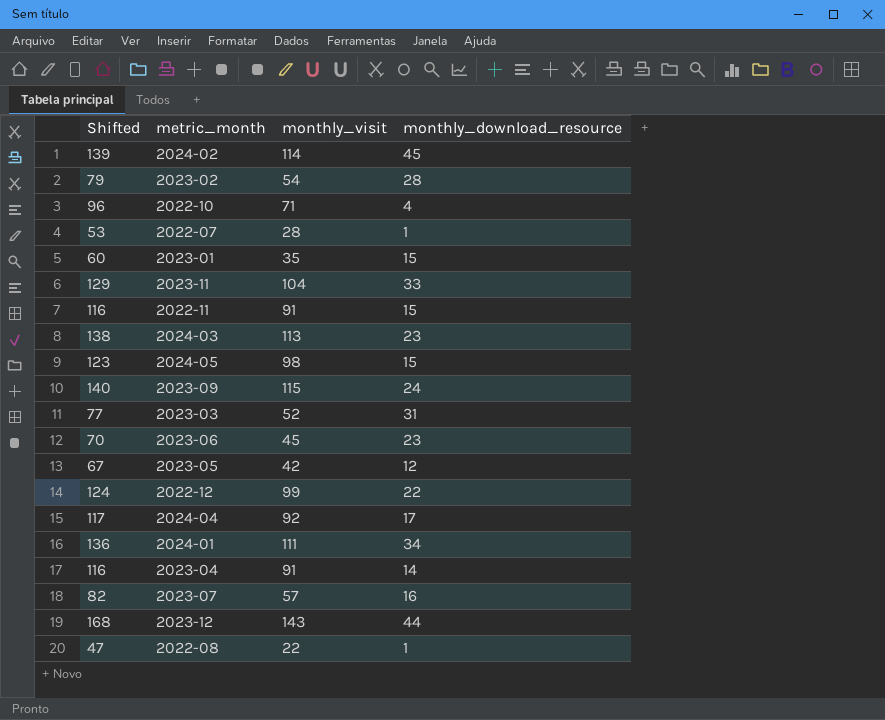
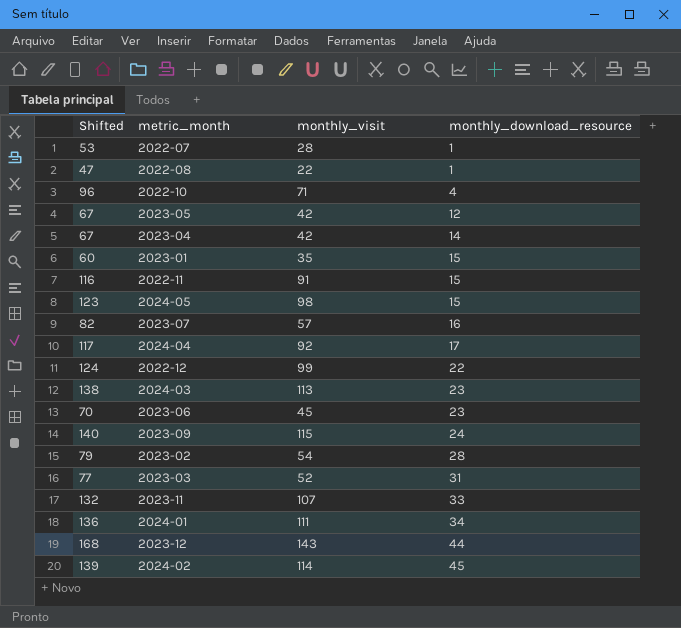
row order: none -> monthly_download_resource ascending
2023-04 | Shifted: 116 -> 67
2023-04 | monthly_visit: 91 -> 42
2023-11 | Shifted: 129 -> 132
2023-11 | monthly_visit: 104 -> 107

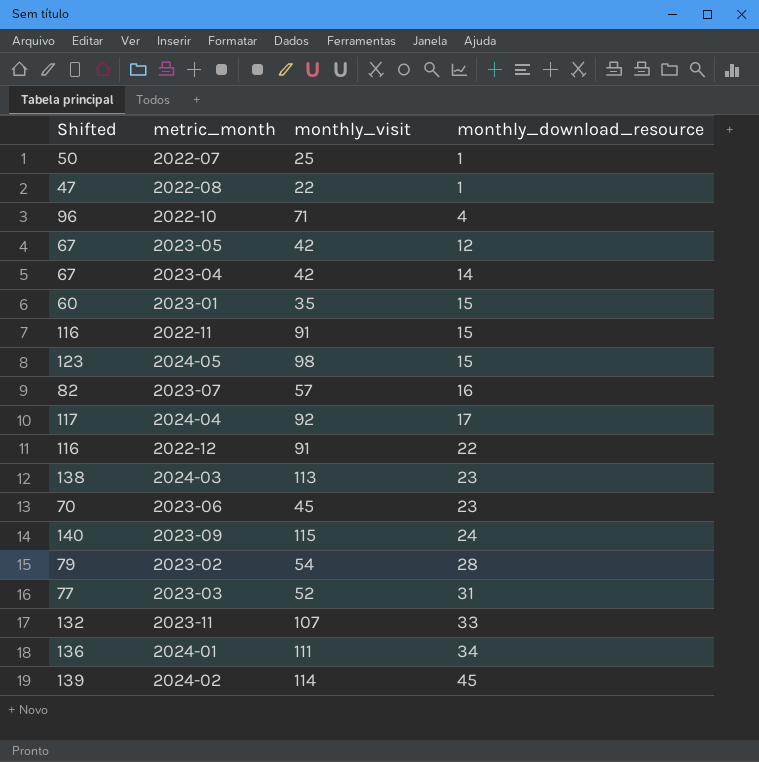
row 2023-12: 168 | 143 | 44 -> none
2022-07 | Shifted: 53 -> 50
2022-07 | monthly_visit: 28 -> 25
2022-12 | Shifted: 124 -> 116
2022-12 | monthly_visit: 99 -> 91

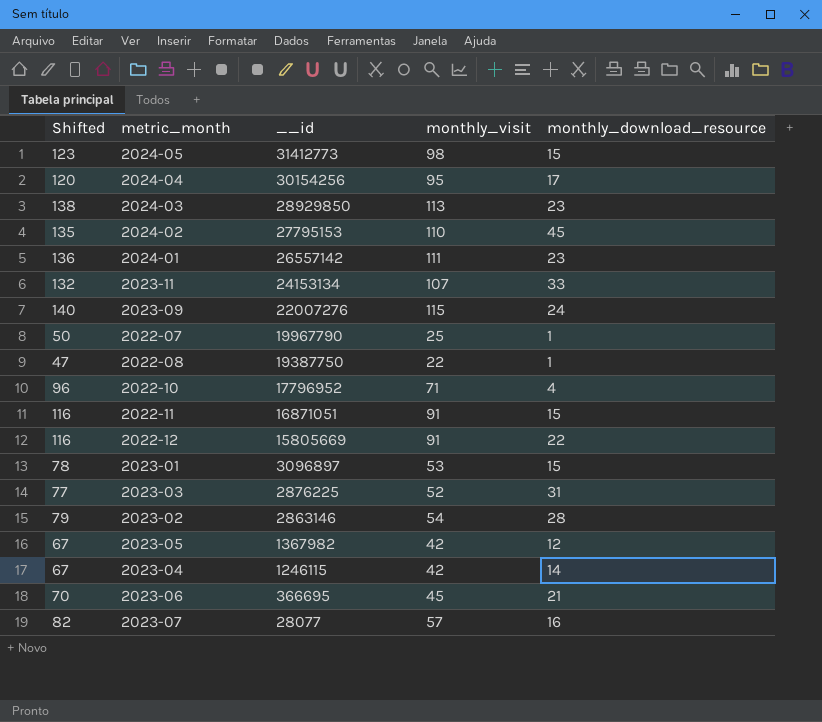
row order: monthly_download_resource ascending -> __id descending
column __id | position: none -> 3
2024-04 | Shifted: 117 -> 120
2024-04 | monthly_visit: 92 -> 95
2024-02 | Shifted: 139 -> 135
2024-02 | monthly_visit: 114 -> 110
2024-01 | monthly_download_resource: 34 -> 23
2023-01 | Shifted: 60 -> 78
2023-01 | monthly_visit: 35 -> 53
2023-06 | monthly_download_resource: 23 -> 21

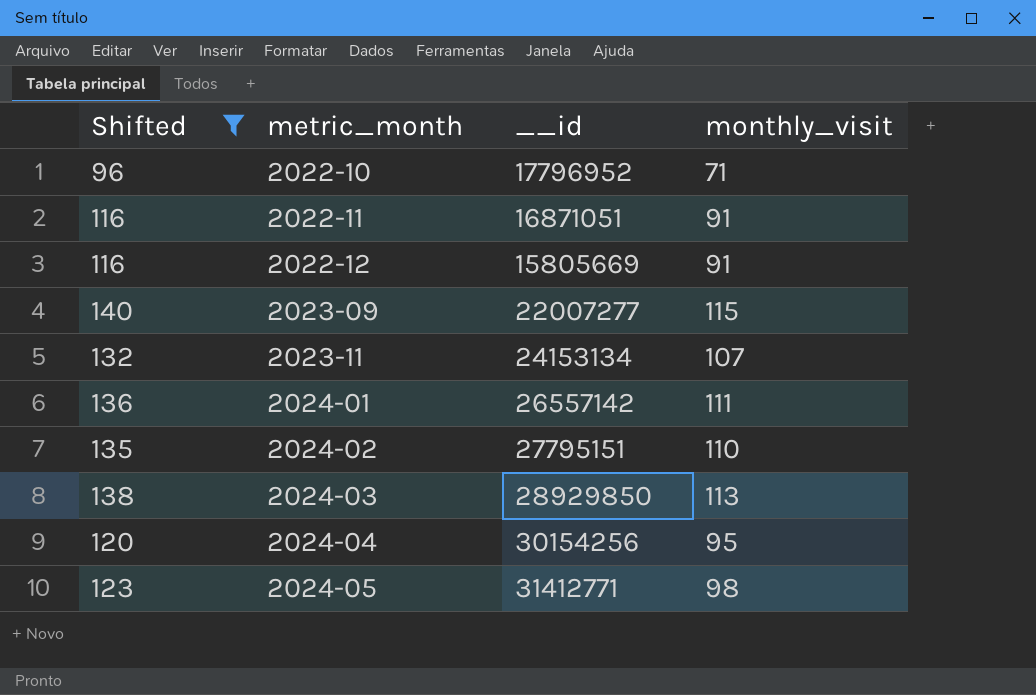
filter: none -> Shifted >= 96
row order: __id descending -> metric_month ascending
column monthly_download_resource | position: 5 -> none
2023-09 | __id: 22007276 -> 22007277
2024-02 | __id: 27795153 -> 27795151
2024-05 | __id: 31412773 -> 31412771

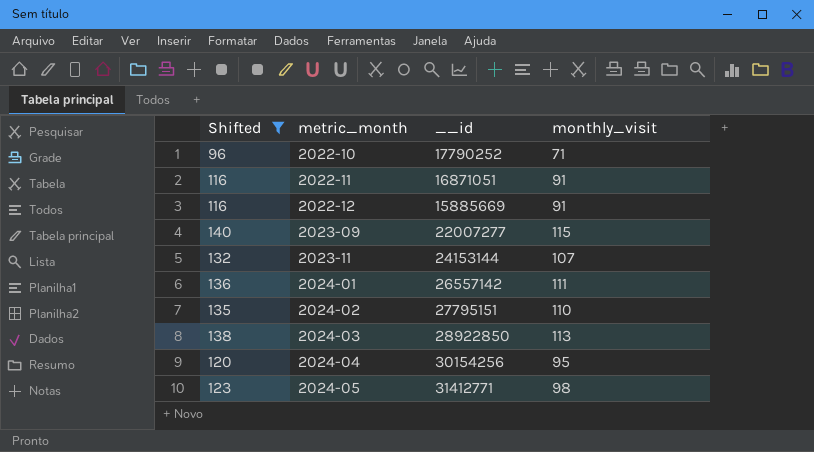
2022-10 | __id: 17796952 -> 17790252
2022-12 | __id: 15805669 -> 15885669
2023-11 | __id: 24153134 -> 24153144
2024-03 | __id: 28929850 -> 28922850

